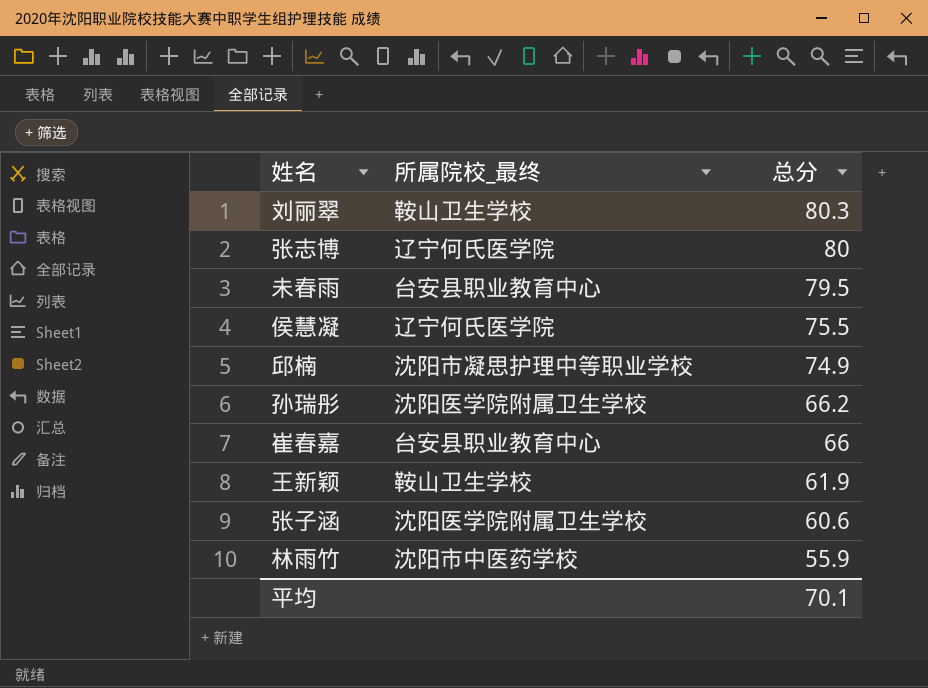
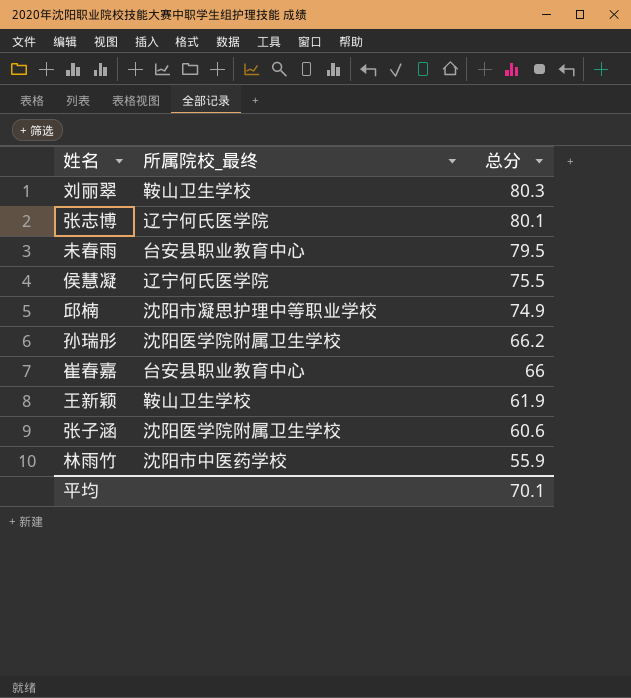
张志博 | 总分: 80 -> 80.1

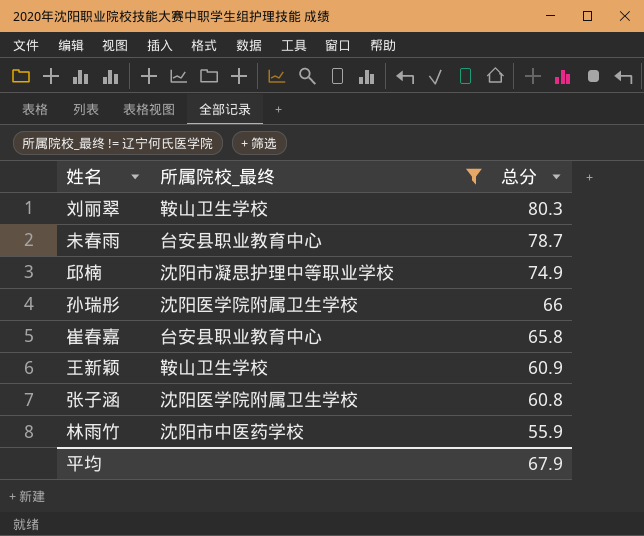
filter: none -> 所属院校_最终 != 辽宁何氏医学院
未春雨 | 总分: 79.5 -> 78.7
孙瑞彤 | 总分: 66.2 -> 66
崔春嘉 | 总分: 66 -> 65.8
王新颖 | 总分: 61.9 -> 60.9
张子涵 | 总分: 60.6 -> 60.8
平均 | 总分: 70.1 -> 67.9

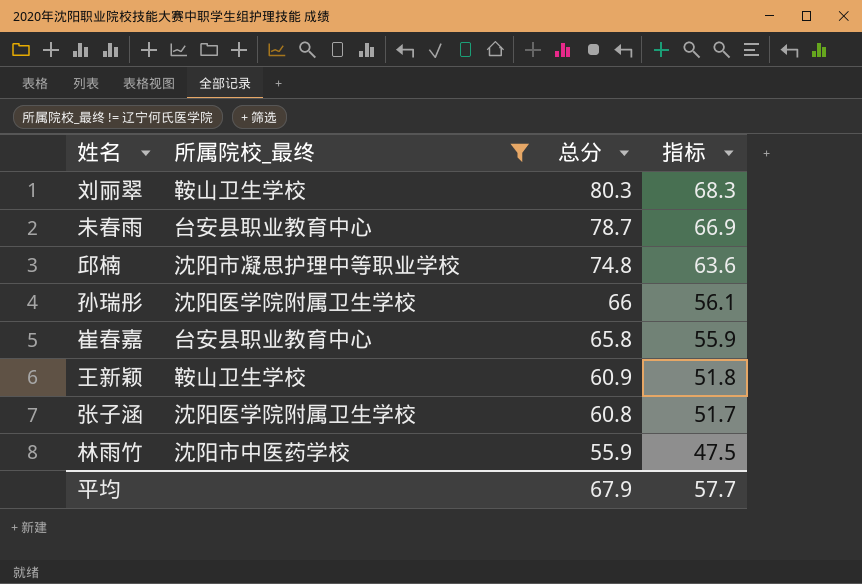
column 指标 | formula: none -> [总分] * 0.85
邱楠 | 总分: 74.9 -> 74.8

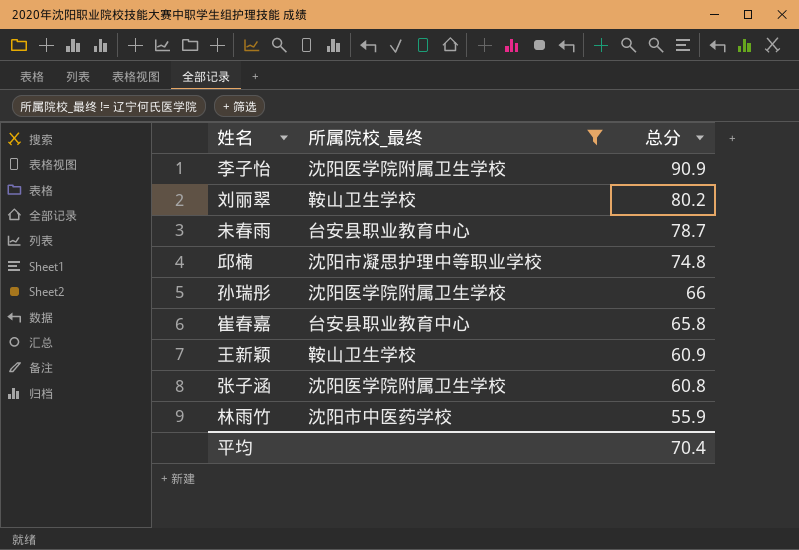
column 指标 | formula: [总分] * 0.85 -> none
row 李子怡: none -> 沈阳医学院附属卫生学校 | 90.9
刘丽翠 | 总分: 80.3 -> 80.2
平均 | 总分: 67.9 -> 70.4

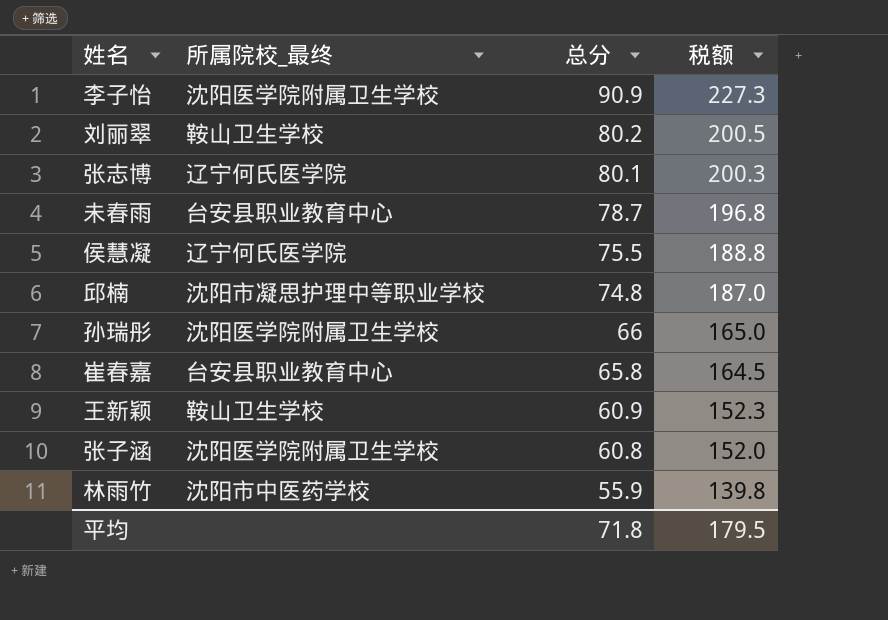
filter: 所属院校_最终 != 辽宁何氏医学院 -> none
column 税额 | formula: none -> [总分] * 2.5
平均 | 总分: 70.4 -> 71.8

